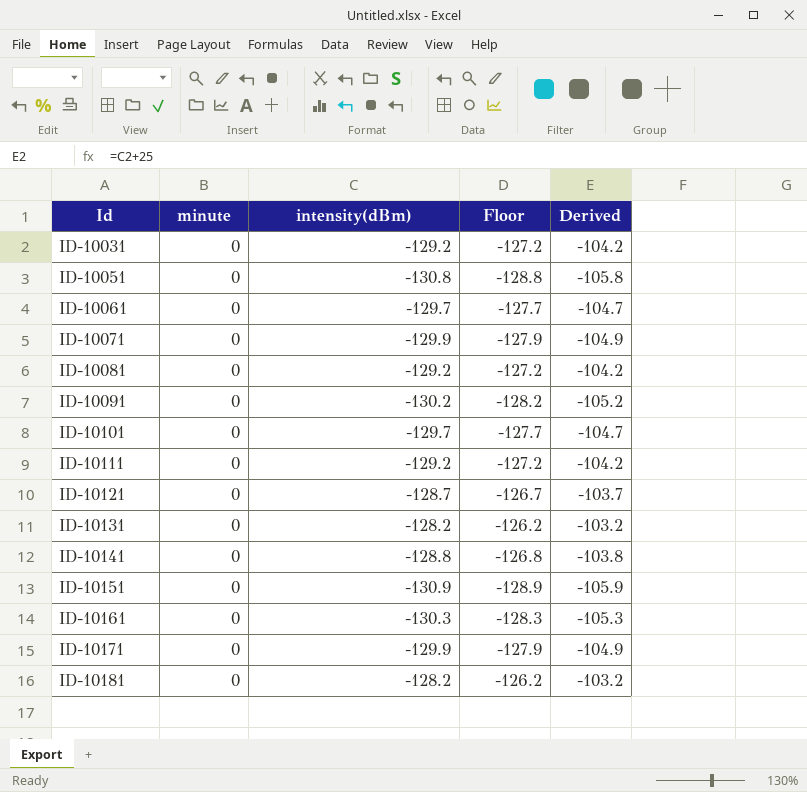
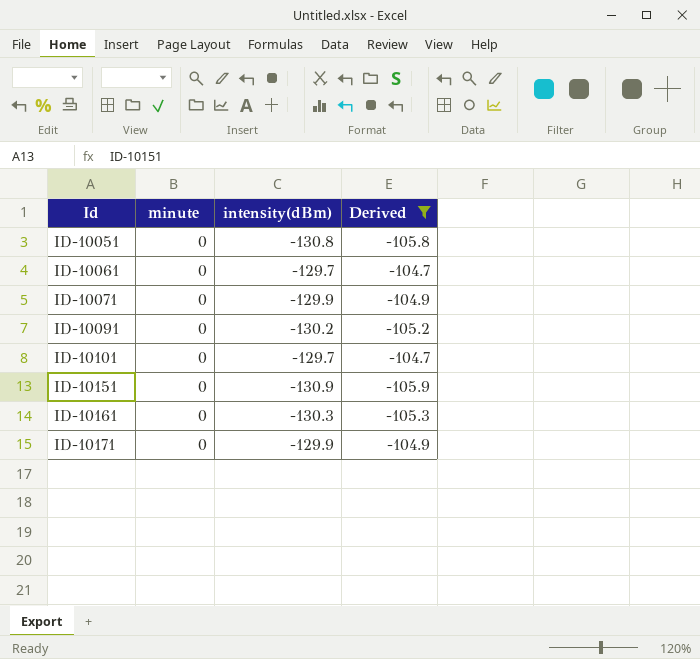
filter: none -> Derived <= -104.7
column Floor | formula: [intensity(dBm)] + 2 -> none

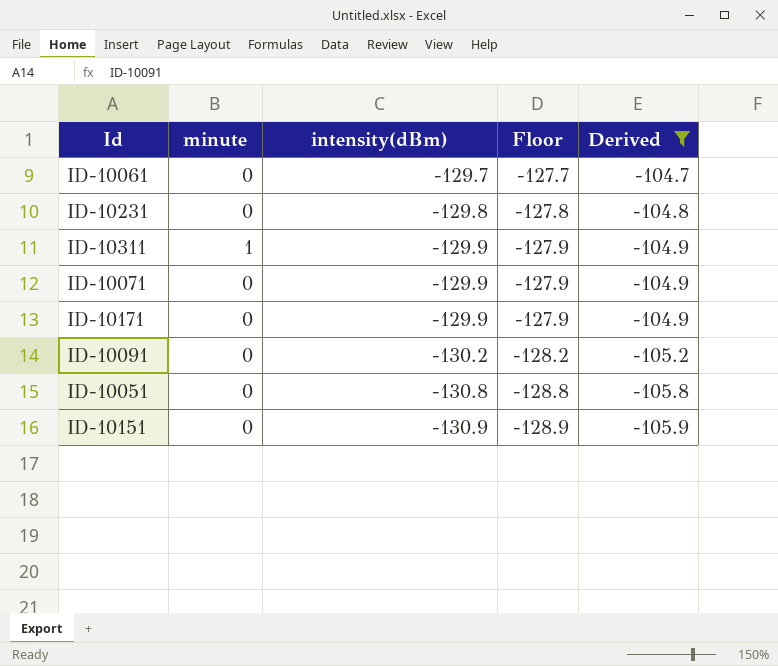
row order: Id ascending -> intensity(dBm) descending
column Floor | formula: none -> [intensity(dBm)] + 2
row ID-10101: 0 | -129.7 | -104.7 -> none
row ID-10161: 0 | -130.3 | -105.3 -> none
row ID-10231: none -> 0 | -129.8 | -127.8 | -104.8
row ID-10311: none -> 1 | -129.9 | -127.9 | -104.9

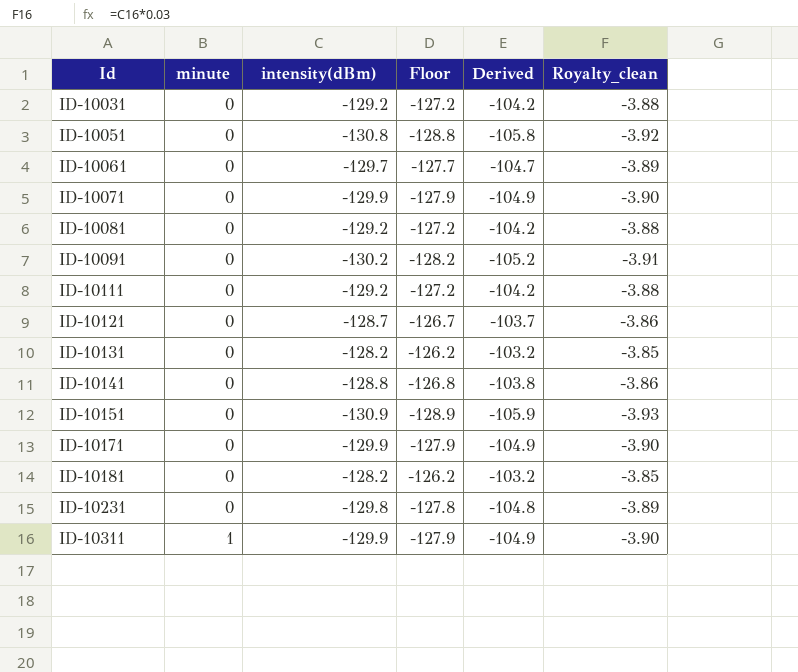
filter: Derived <= -104.7 -> none
row order: intensity(dBm) descending -> Id ascending
column Royalty_clean | formula: none -> [intensity(dBm)] * 0.03

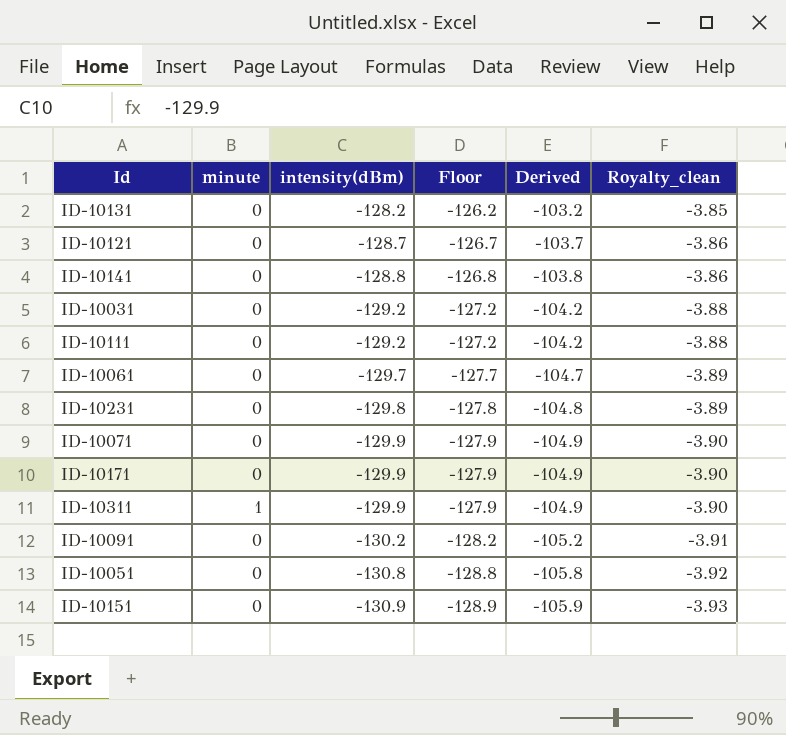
row order: Id ascending -> intensity(dBm) descending
row ID-10081: 0 | -129.2 | -127.2 | -104.2 | -3.88 -> none
row ID-10181: 0 | -128.2 | -126.2 | -103.2 | -3.85 -> none

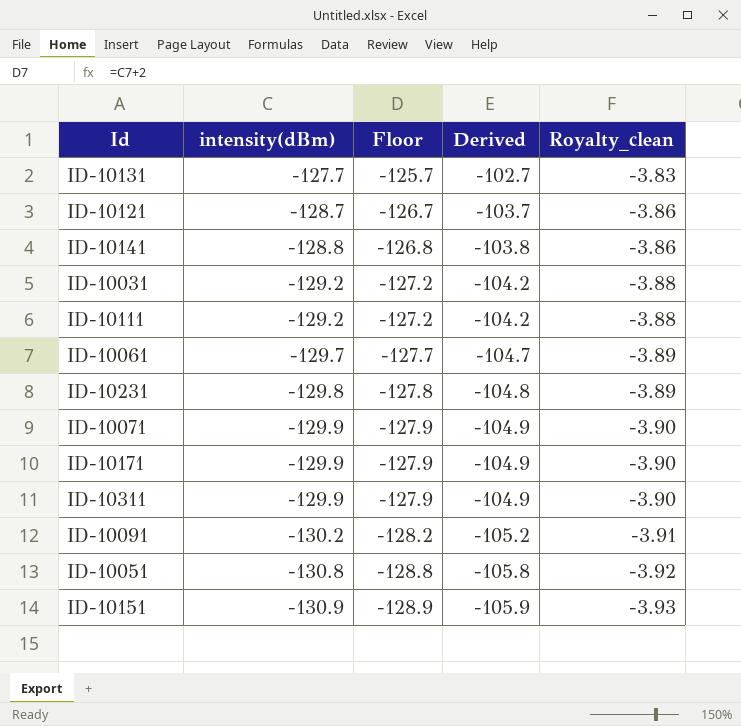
column minute | position: 2 -> none
ID-10131 | intensity(dBm): -128.2 -> -127.7
ID-10131 | Floor: -126.2 -> -125.7
ID-10131 | Derived: -103.2 -> -102.7
ID-10131 | Royalty_clean: -3.85 -> -3.83

